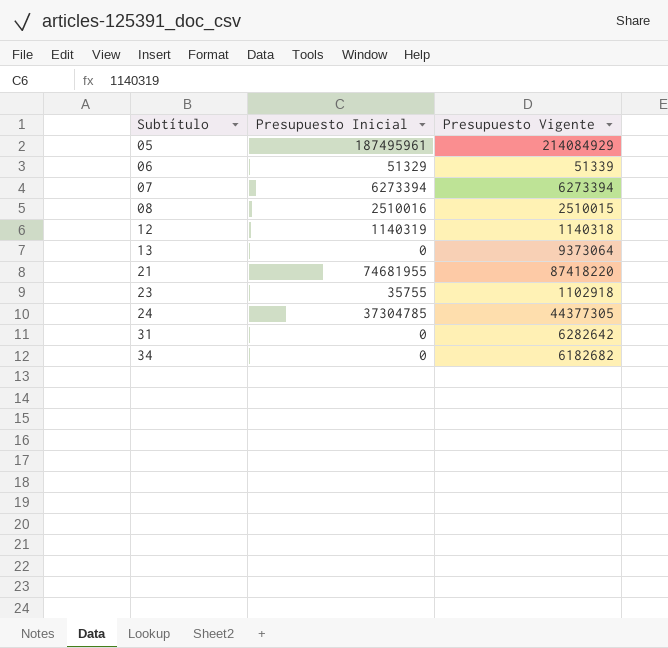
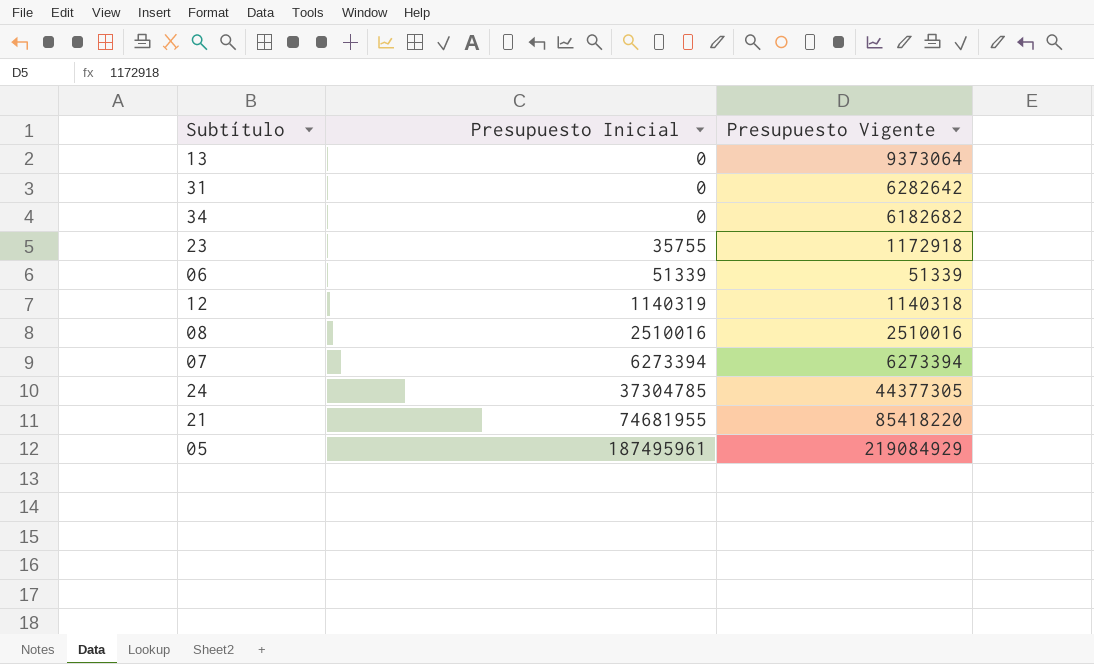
row order: Subtítulo ascending -> Presupuesto Inicial ascending
23 | Presupuesto Vigente: 1102918 -> 1172918
06 | Presupuesto Inicial: 51329 -> 51339
08 | Presupuesto Vigente: 2510015 -> 2510016
21 | Presupuesto Vigente: 87418220 -> 85418220
05 | Presupuesto Vigente: 214084929 -> 219084929

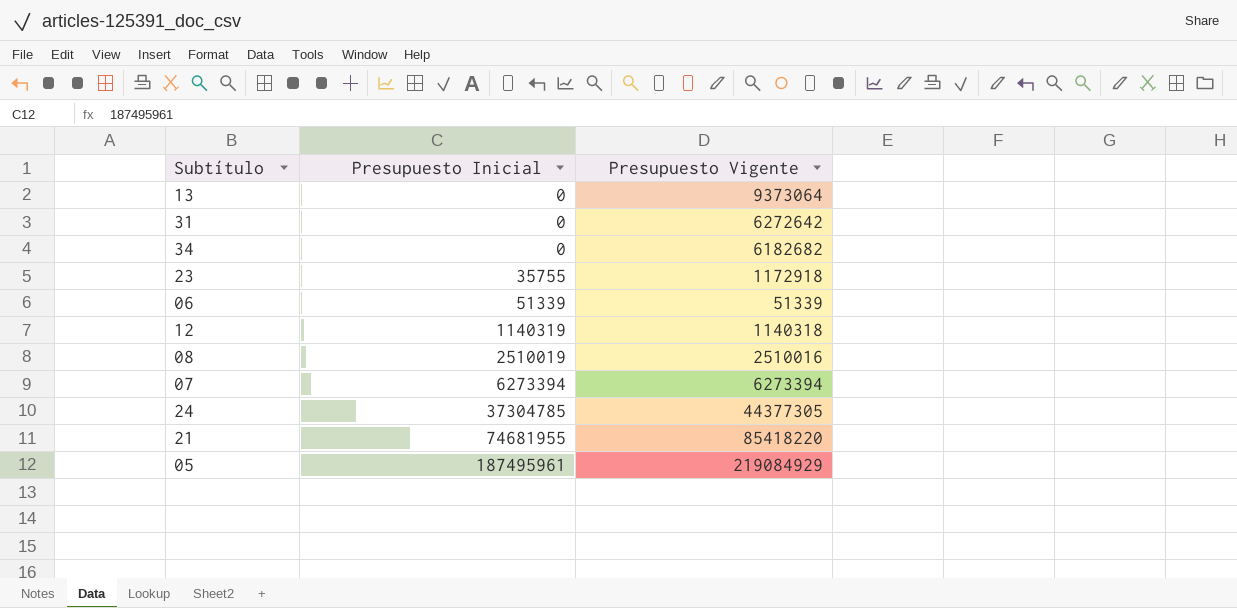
31 | Presupuesto Vigente: 6282642 -> 6272642
08 | Presupuesto Inicial: 2510016 -> 2510019

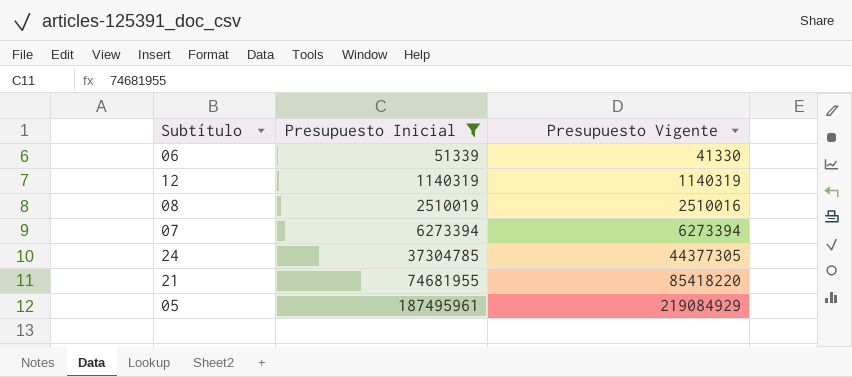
filter: none -> Presupuesto Inicial >= 51339
06 | Presupuesto Vigente: 51339 -> 41330
12 | Presupuesto Vigente: 1140318 -> 1140319

